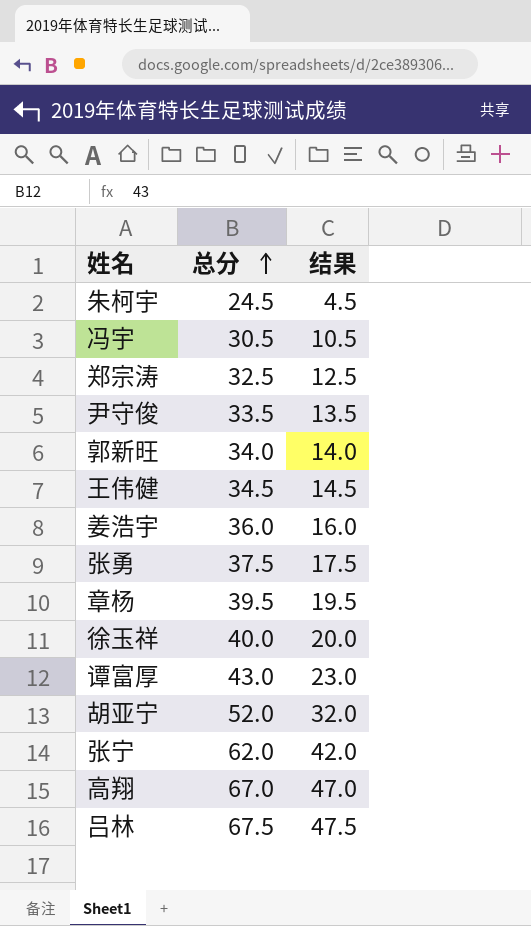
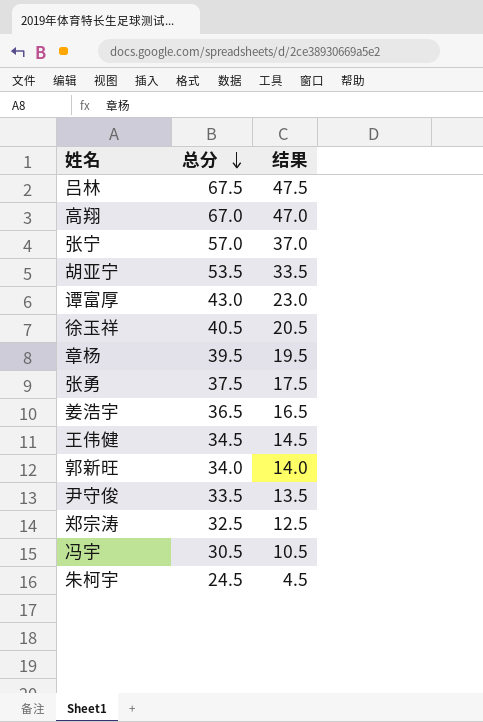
row order: 总分 ascending -> 总分 descending
张宁 | 总分: 62.0 -> 57.0
张宁 | 结果: 42.0 -> 37.0
胡亚宁 | 总分: 52.0 -> 53.5
胡亚宁 | 结果: 32.0 -> 33.5
徐玉祥 | 总分: 40.0 -> 40.5
徐玉祥 | 结果: 20.0 -> 20.5
姜浩宇 | 总分: 36.0 -> 36.5
姜浩宇 | 结果: 16.0 -> 16.5

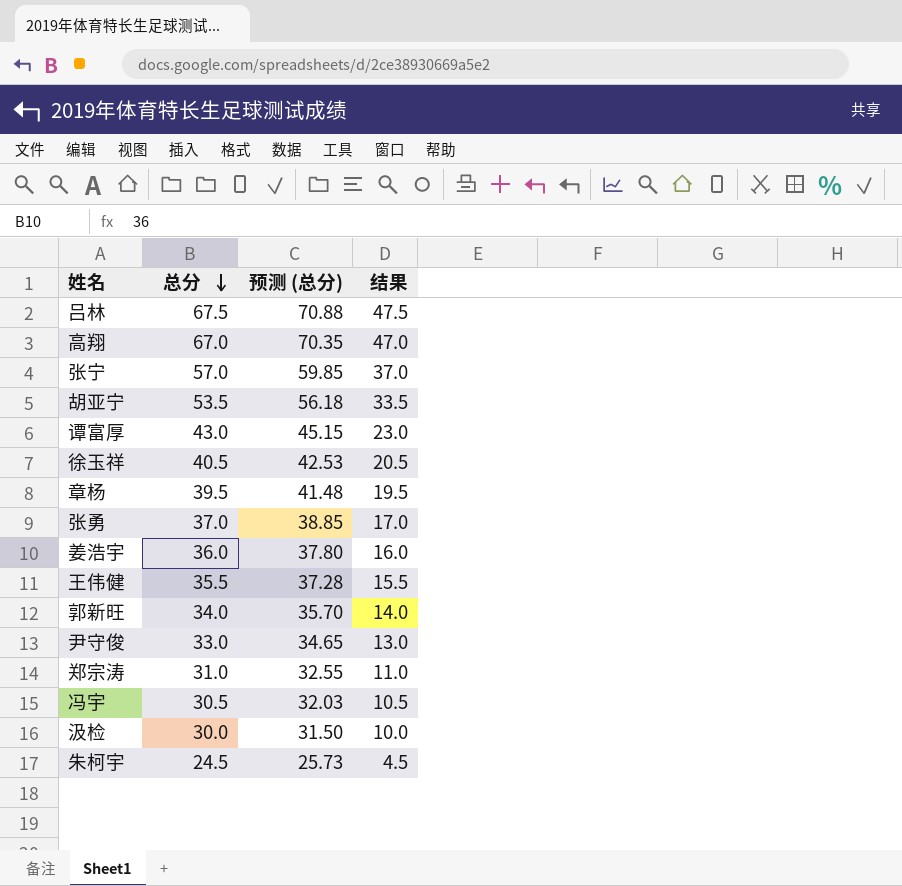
column 预测 (总分) | formula: none -> [总分] * 1.05
张勇 | 总分: 37.5 -> 37.0
张勇 | 结果: 17.5 -> 17.0
姜浩宇 | 总分: 36.5 -> 36.0
姜浩宇 | 结果: 16.5 -> 16.0
王伟健 | 总分: 34.5 -> 35.5
王伟健 | 结果: 14.5 -> 15.5
尹守俊 | 总分: 33.5 -> 33.0
尹守俊 | 结果: 13.5 -> 13.0
郑宗涛 | 总分: 32.5 -> 31.0
郑宗涛 | 结果: 12.5 -> 11.0
row 汲检: none -> 30.0 | 31.50 | 10.0

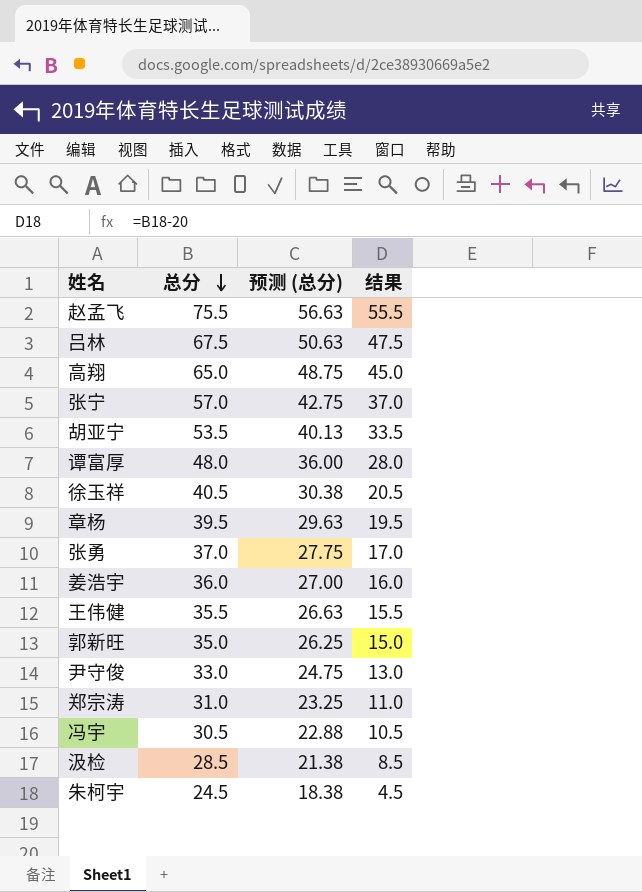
column 预测 (总分) | formula: [总分] * 1.05 -> [总分] * 0.75
row 赵孟飞: none -> 75.5 | 56.63 | 55.5
高翔 | 总分: 67.0 -> 65.0
高翔 | 结果: 47.0 -> 45.0
谭富厚 | 总分: 43.0 -> 48.0
谭富厚 | 结果: 23.0 -> 28.0
郭新旺 | 总分: 34.0 -> 35.0
郭新旺 | 结果: 14.0 -> 15.0
汲检 | 总分: 30.0 -> 28.5
汲检 | 结果: 10.0 -> 8.5

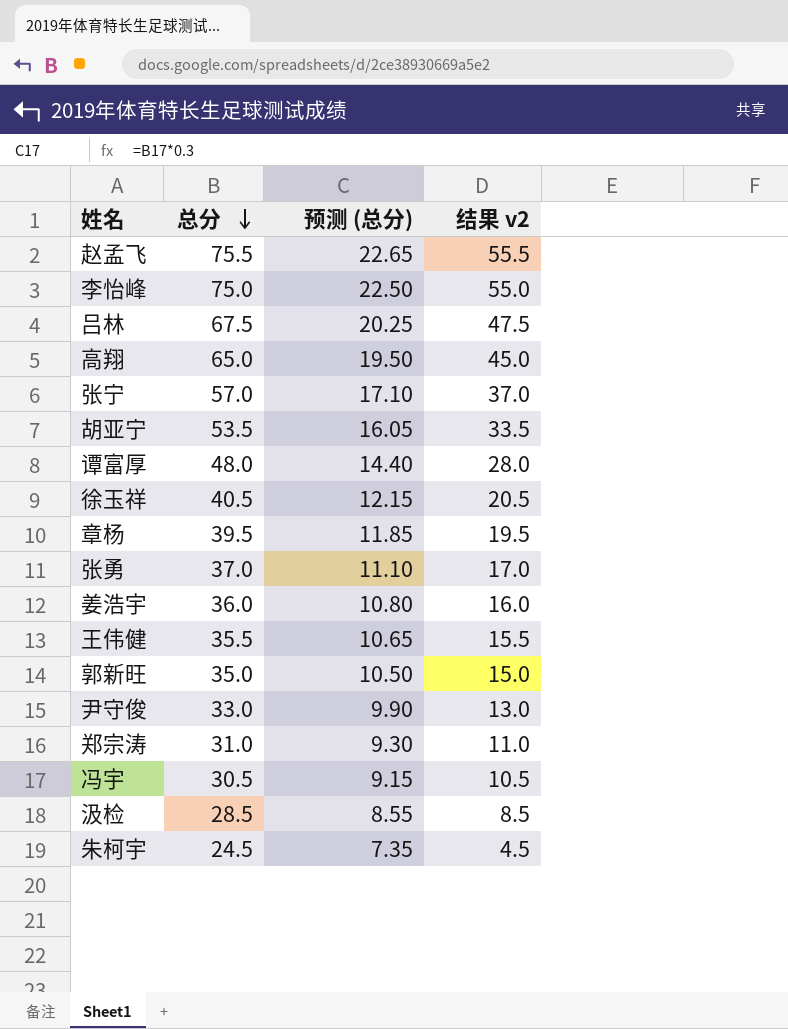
column 预测 (总分) | formula: [总分] * 0.75 -> [总分] * 0.3
column name: 结果 -> 结果 v2
row 李怡峰: none -> 75.0 | 22.50 | 55.0

